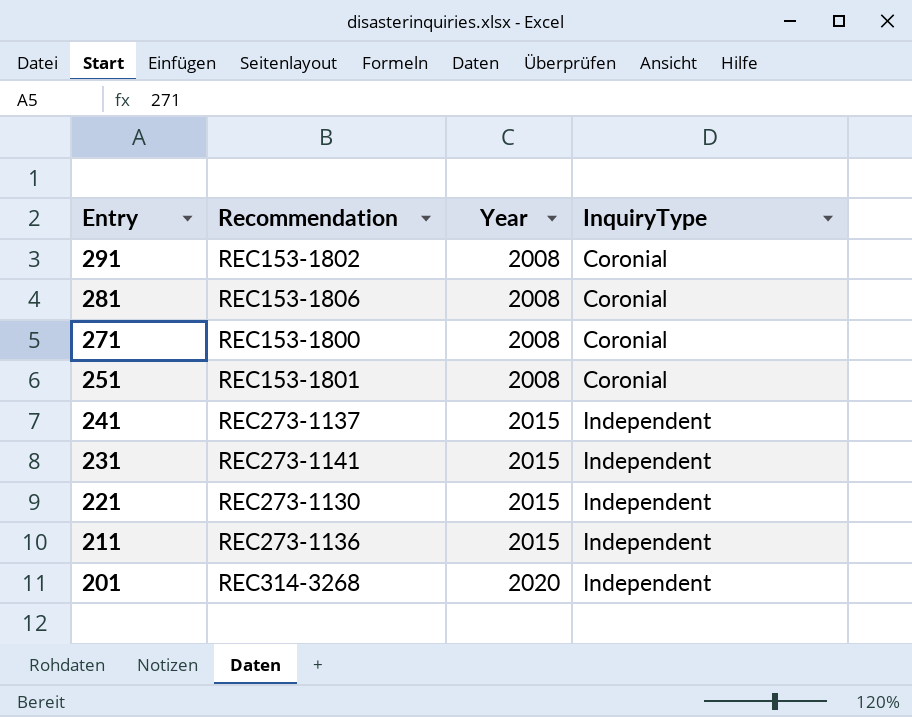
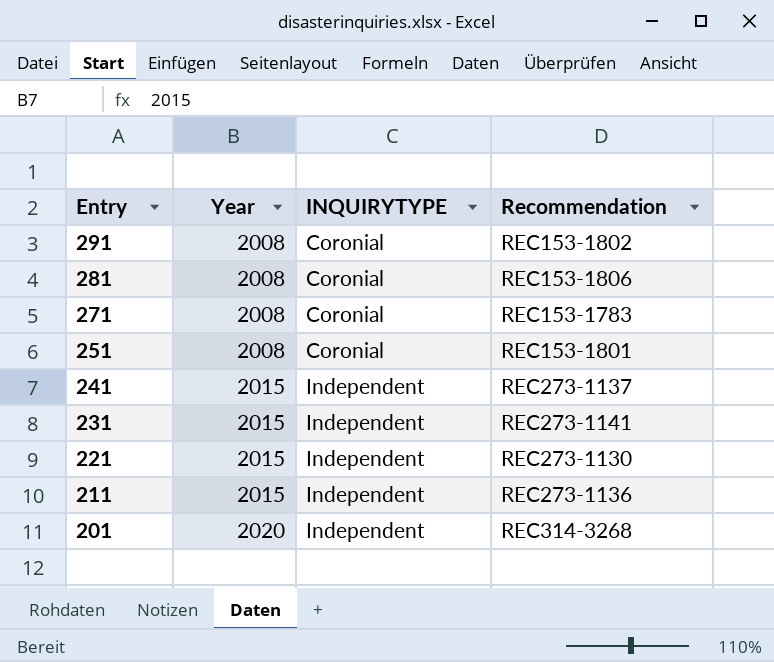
column name: InquiryType -> INQUIRYTYPE
column Recommendation | position: 2 -> 4
271 | Recommendation: REC153-1800 -> REC153-1783

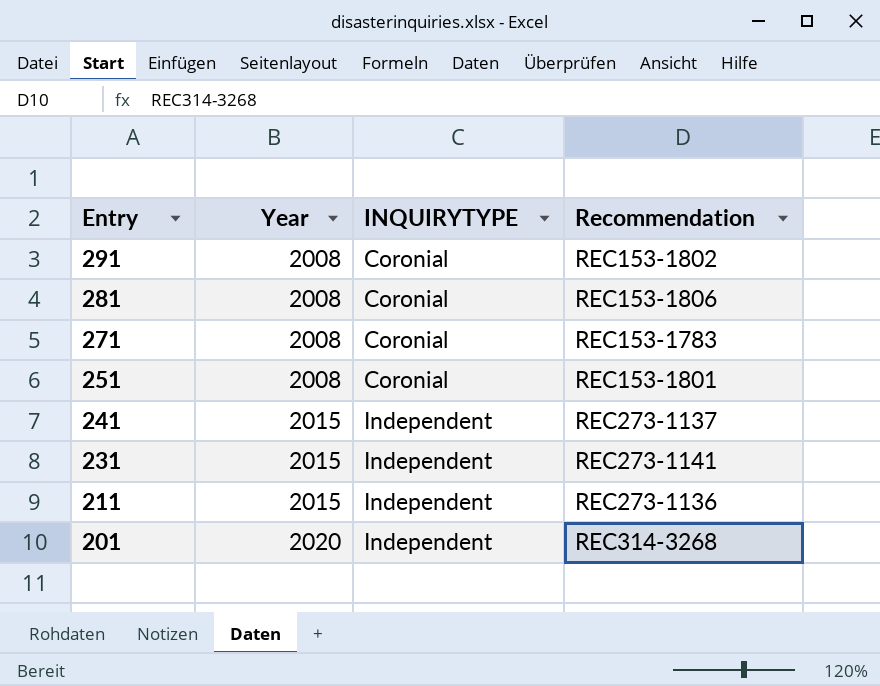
row 221: 2015 | Independent | REC273-1130 -> none

